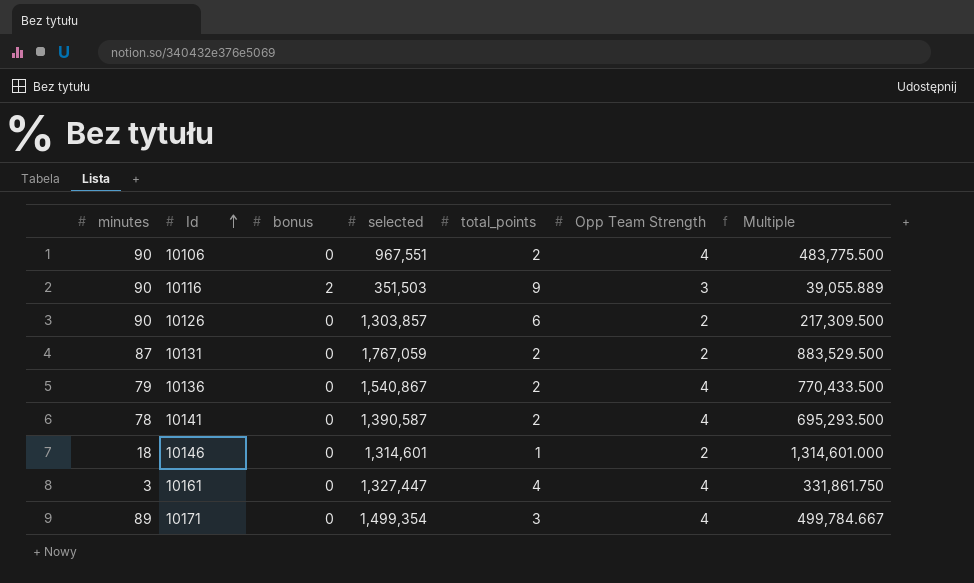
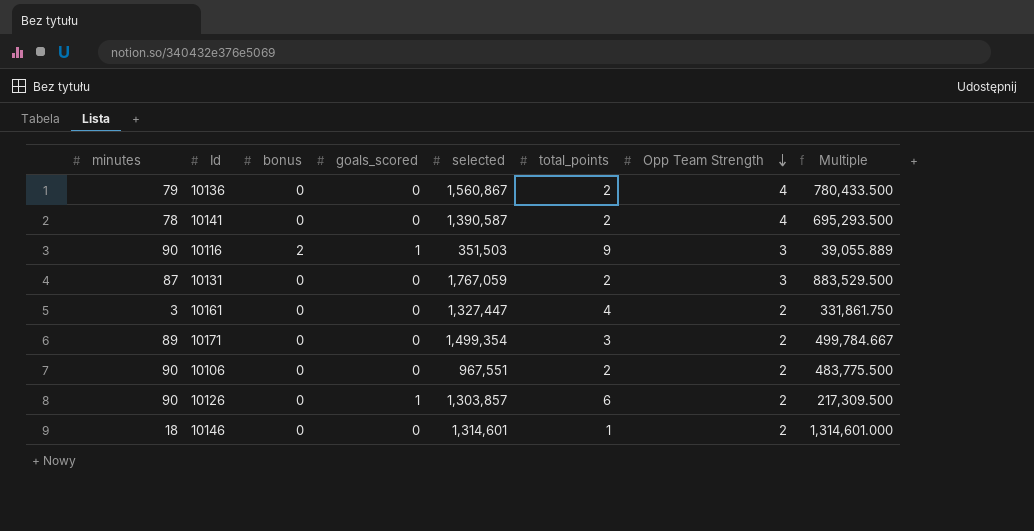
row order: Id ascending -> Opp Team Strength descending
column goals_scored | position: none -> 4
10136 | selected: 1,540,867 -> 1,560,867
10136 | Multiple: 770,433.500 -> 780,433.500
10131 | Opp Team Strength: 2 -> 3
10161 | Opp Team Strength: 4 -> 2
10171 | Opp Team Strength: 4 -> 2
10106 | Opp Team Strength: 4 -> 2

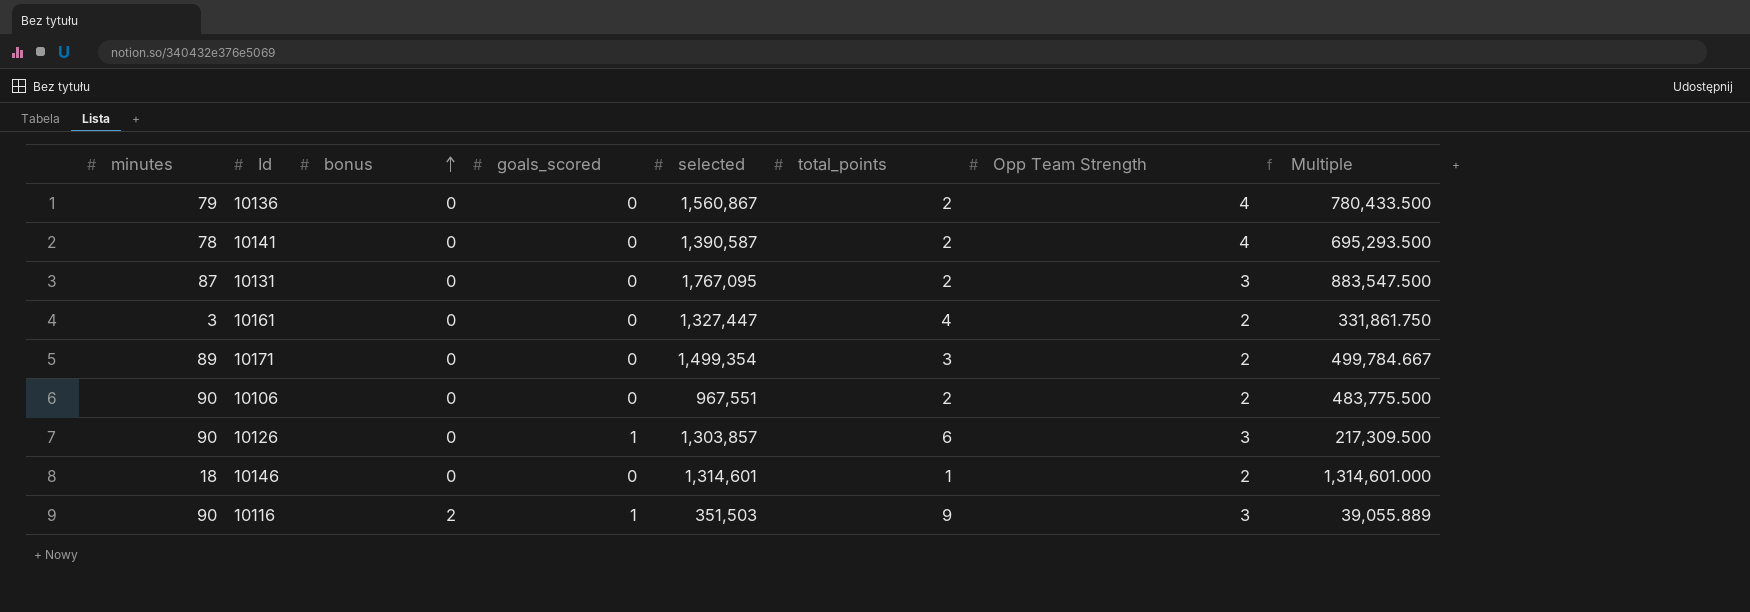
row order: Opp Team Strength descending -> bonus ascending
10131 | selected: 1,767,059 -> 1,767,095
10131 | Multiple: 883,529.500 -> 883,547.500
10126 | Opp Team Strength: 2 -> 3

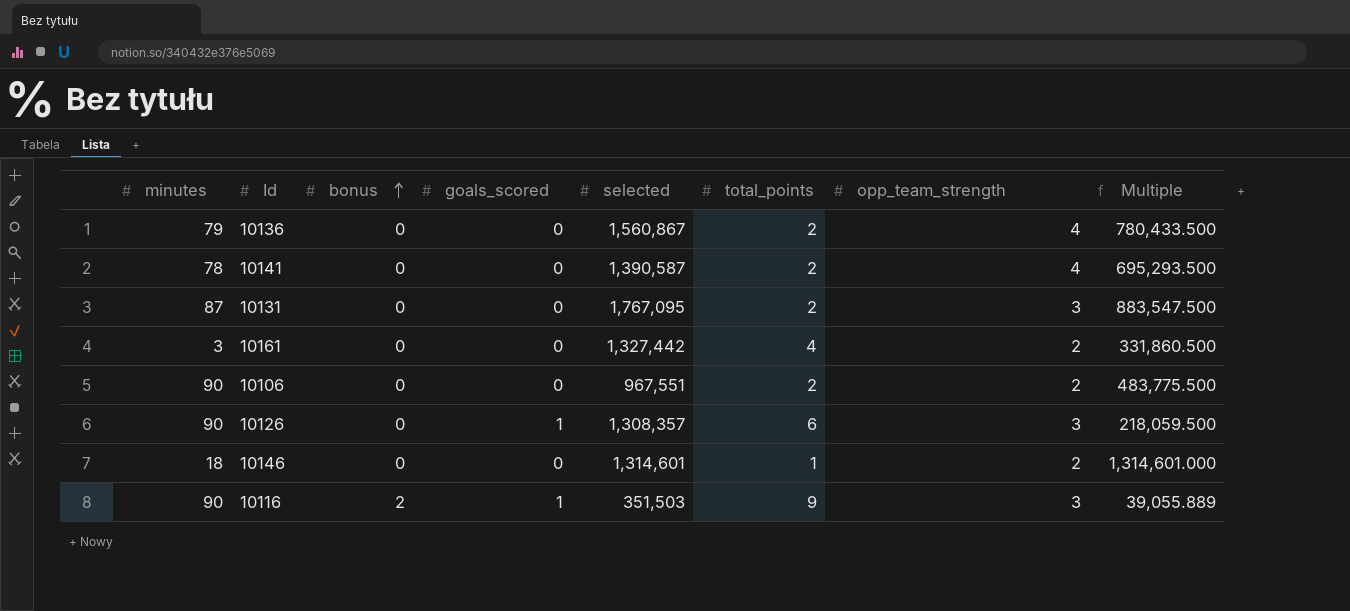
column name: Opp Team Strength -> opp_team_strength
row 10171: 89 | 0 | 0 | 1,499,354 | 3 | 2 | 499,784.667 -> none
10161 | selected: 1,327,447 -> 1,327,442
10161 | Multiple: 331,861.750 -> 331,860.500
10126 | selected: 1,303,857 -> 1,308,357
10126 | Multiple: 217,309.500 -> 218,059.500

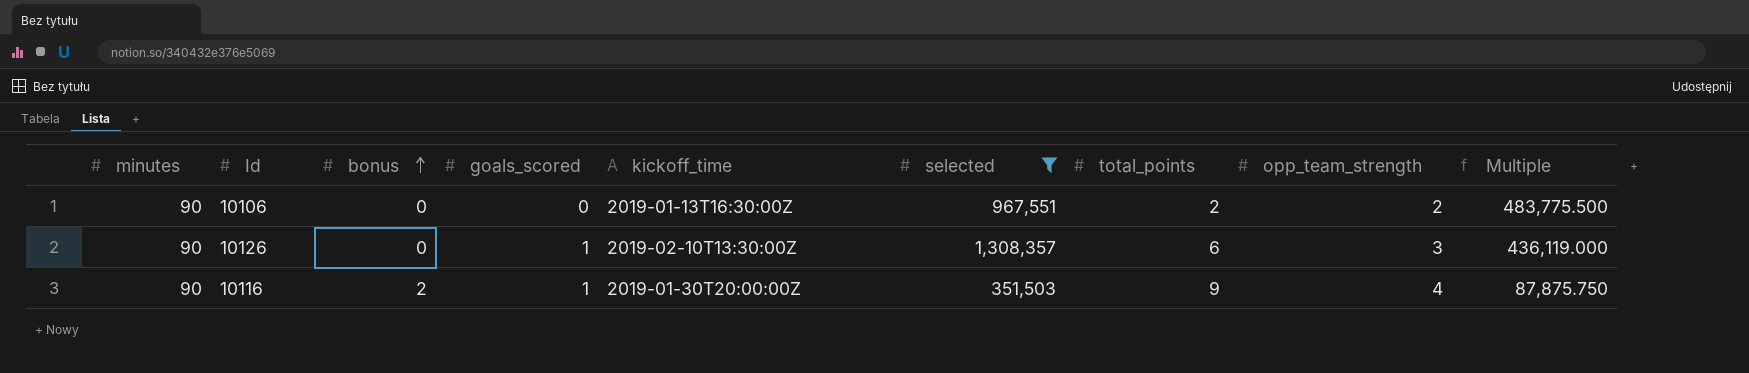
filter: none -> selected <= 1,308,357
column kickoff_time | position: none -> 5
column Multiple | formula: [selected] / [total_points] -> [selected] / [opp_team_strength]
10116 | opp_team_strength: 3 -> 4

